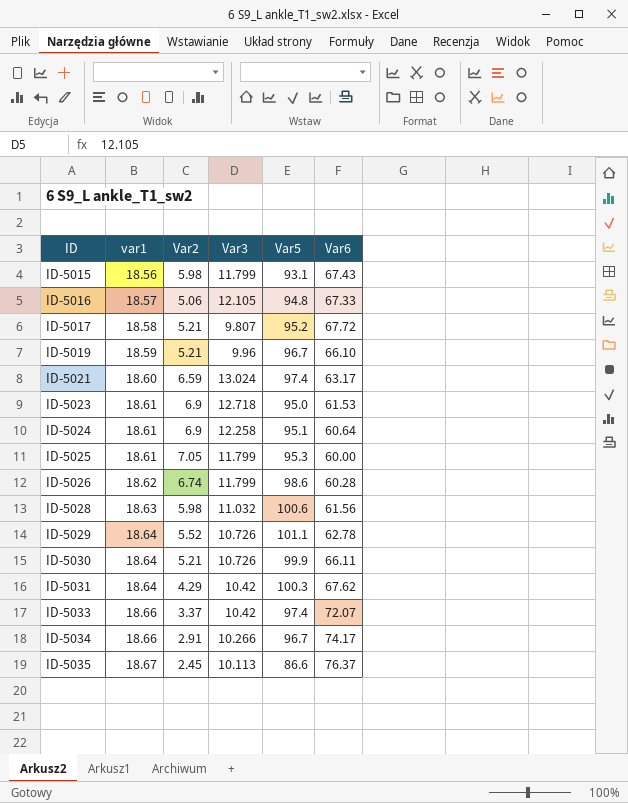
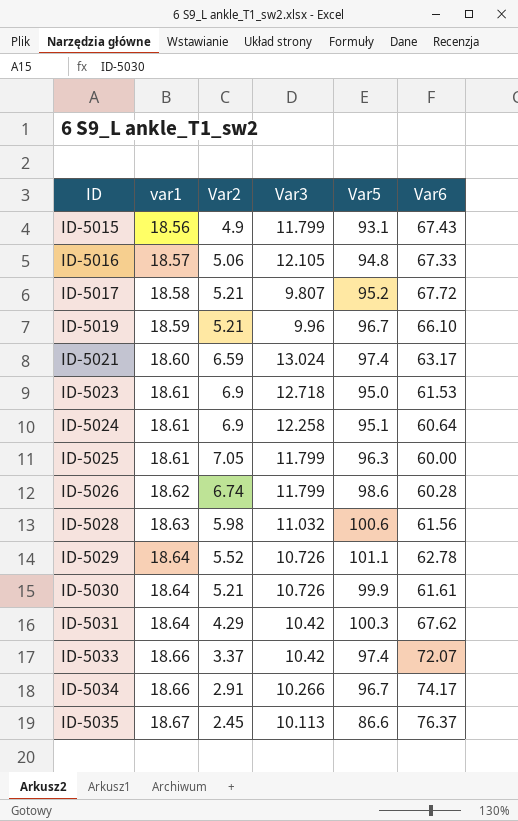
ID-5015 | Var2: 5.98 -> 4.9
ID-5025 | Var5: 95.3 -> 96.3
ID-5030 | Var6: 66.11 -> 61.61

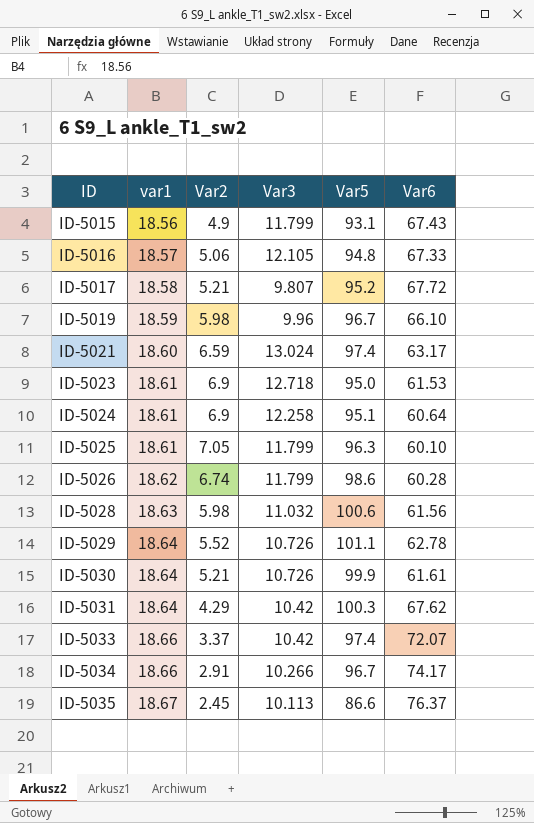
ID-5019 | Var2: 5.21 -> 5.98
ID-5025 | Var6: 60.00 -> 60.10

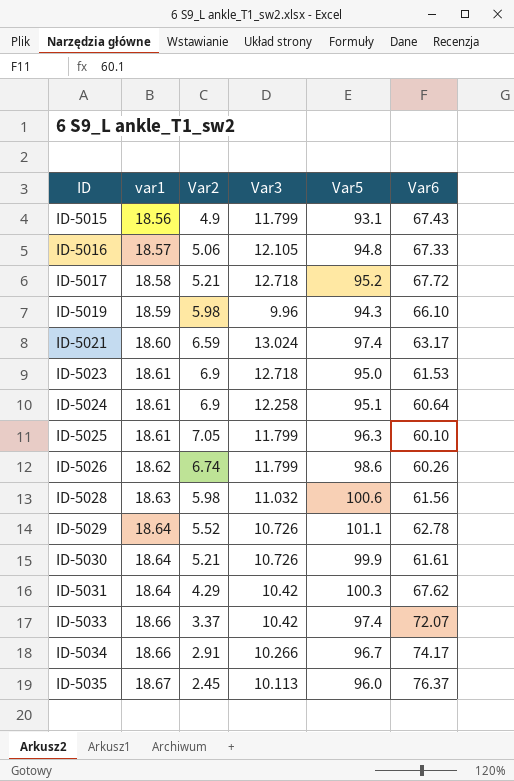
ID-5017 | Var3: 9.807 -> 12.718
ID-5019 | Var5: 96.7 -> 94.3
ID-5026 | Var6: 60.28 -> 60.26
ID-5035 | Var5: 86.6 -> 96.0

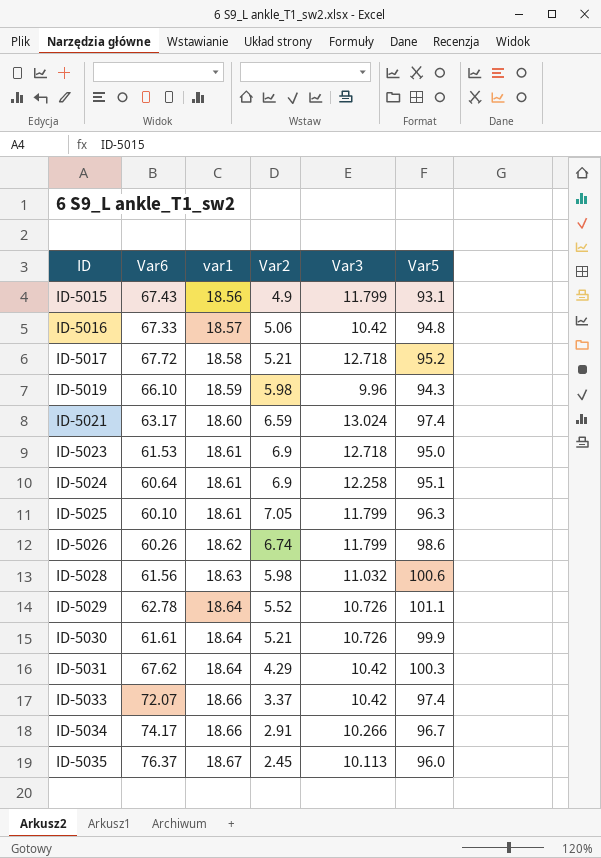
column Var6 | position: 6 -> 2
ID-5016 | Var3: 12.105 -> 10.42

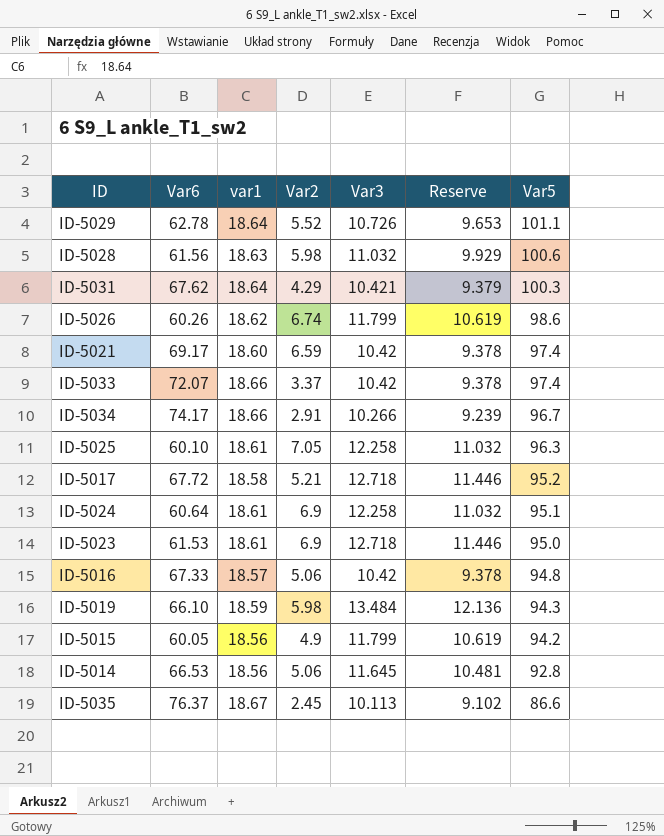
row order: ID ascending -> Var5 descending
column Reserve | formula: none -> [Var3] * 0.9
row ID-5030: 61.61 | 18.64 | 5.21 | 10.726 | 99.9 -> none
ID-5031 | Var3: 10.42 -> 10.421
ID-5021 | Var6: 63.17 -> 69.17
ID-5021 | Var3: 13.024 -> 10.42
ID-5025 | Var3: 11.799 -> 12.258
ID-5019 | Var3: 9.96 -> 13.484
ID-5015 | Var6: 67.43 -> 60.05
ID-5015 | Var5: 93.1 -> 94.2
row ID-5014: none -> 66.53 | 18.56 | 5.06 | 11.645 | 10.481 | 92.8
ID-5035 | Var5: 96.0 -> 86.6

